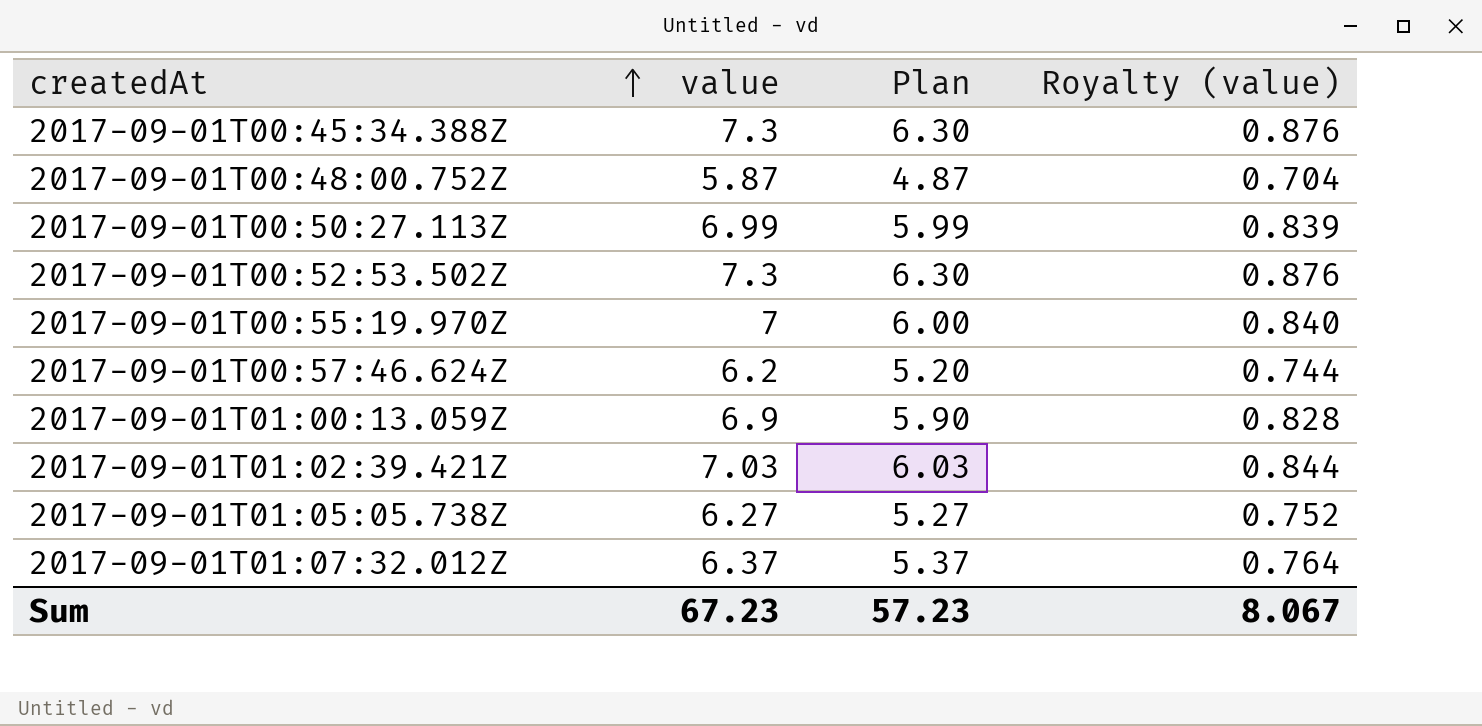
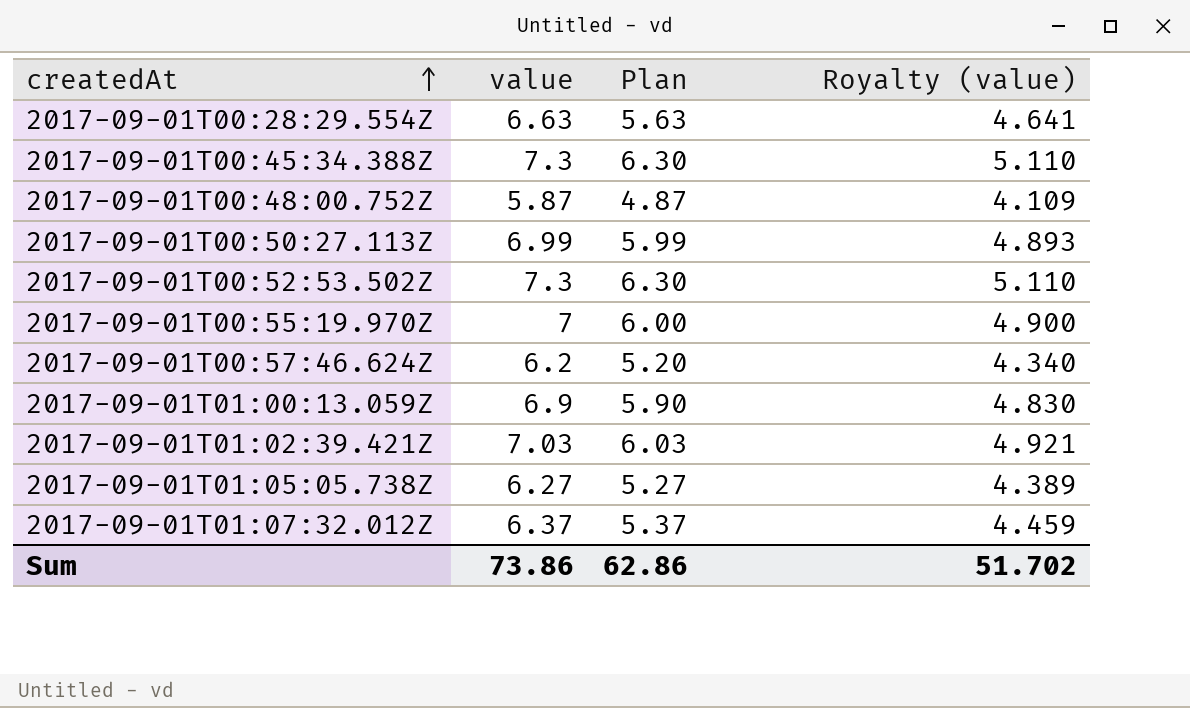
column Royalty (value) | formula: [value] * 0.12 -> [value] * 0.7
row 2017-09-01T00:28:29.554Z: none -> 6.63 | 5.63 | 4.641
Sum | value: 67.23 -> 73.86
Sum | Plan: 57.23 -> 62.86
Sum | Royalty (value): 8.067 -> 51.702

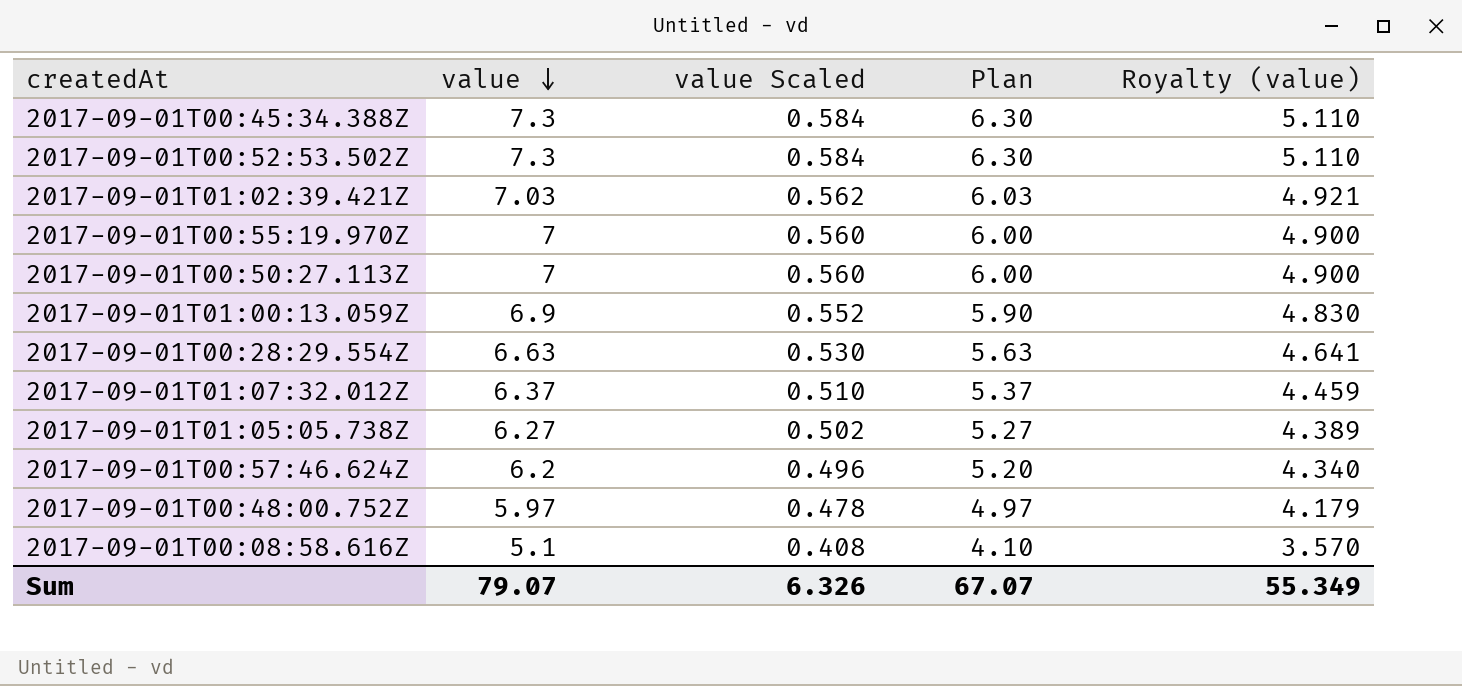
row order: createdAt ascending -> value descending
column value Scaled | formula: none -> [value] * 0.08
2017-09-01T00:50:27.113Z | value: 6.99 -> 7
2017-09-01T00:50:27.113Z | Plan: 5.99 -> 6.00
2017-09-01T00:50:27.113Z | Royalty (value): 4.893 -> 4.900
2017-09-01T00:48:00.752Z | value: 5.87 -> 5.97
2017-09-01T00:48:00.752Z | Plan: 4.87 -> 4.97
2017-09-01T00:48:00.752Z | Royalty (value): 4.109 -> 4.179
row 2017-09-01T00:08:58.616Z: none -> 5.1 | 0.408 | 4.10 | 3.570
Sum | value: 73.86 -> 79.07
Sum | Plan: 62.86 -> 67.07
Sum | Royalty (value): 51.702 -> 55.349

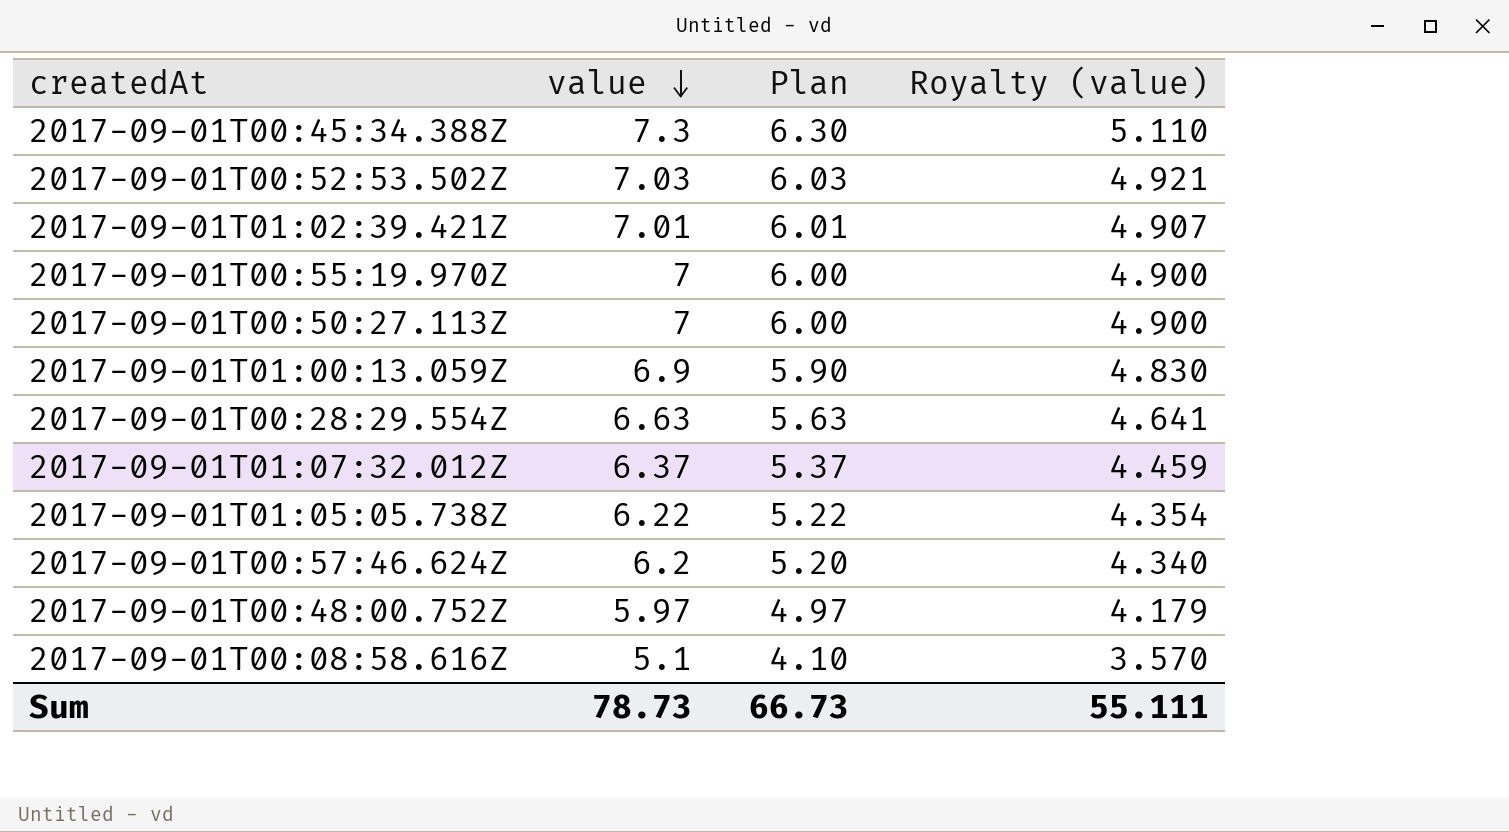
column value Scaled | formula: [value] * 0.08 -> none
2017-09-01T00:52:53.502Z | value: 7.3 -> 7.03
2017-09-01T00:52:53.502Z | Plan: 6.30 -> 6.03
2017-09-01T00:52:53.502Z | Royalty (value): 5.110 -> 4.921
2017-09-01T01:02:39.421Z | value: 7.03 -> 7.01
2017-09-01T01:02:39.421Z | Plan: 6.03 -> 6.01
2017-09-01T01:02:39.421Z | Royalty (value): 4.921 -> 4.907
2017-09-01T01:05:05.738Z | value: 6.27 -> 6.22
2017-09-01T01:05:05.738Z | Plan: 5.27 -> 5.22
2017-09-01T01:05:05.738Z | Royalty (value): 4.389 -> 4.354
Sum | value: 79.07 -> 78.73
Sum | Plan: 67.07 -> 66.73
Sum | Royalty (value): 55.349 -> 55.111

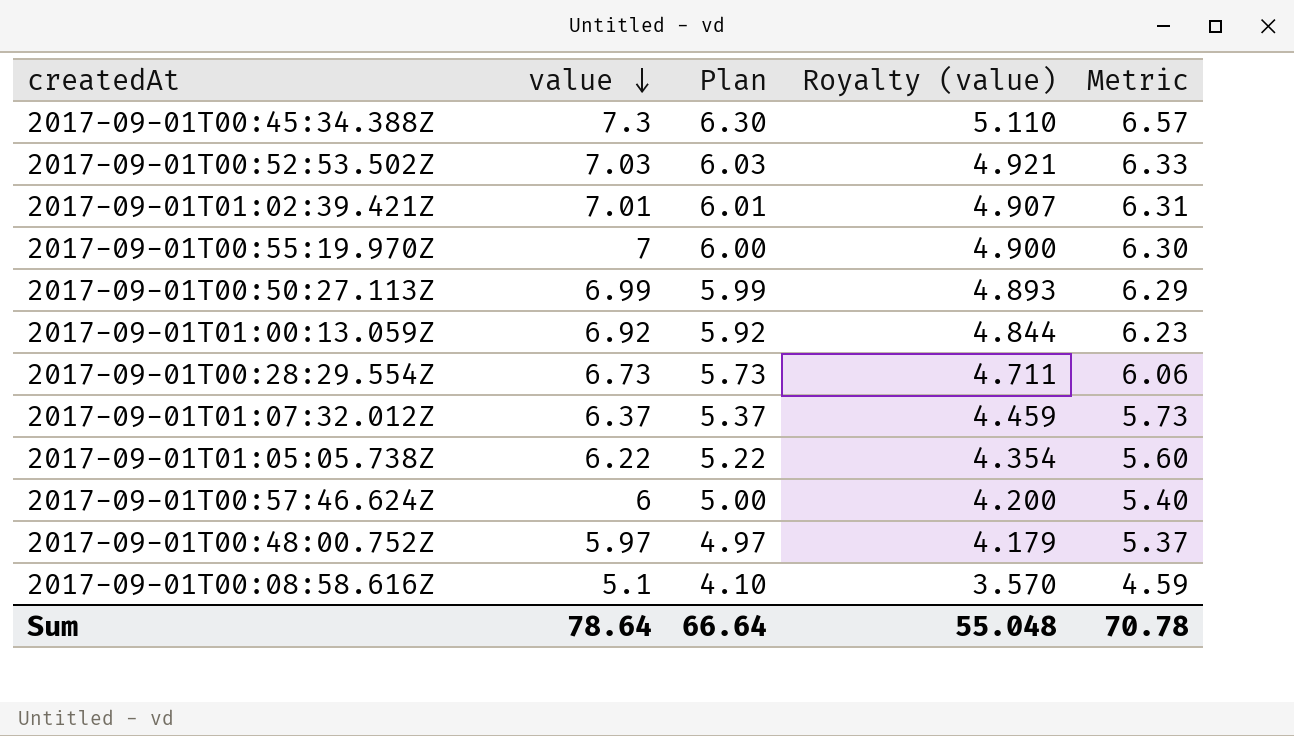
column Metric | formula: none -> [value] * 0.9
2017-09-01T00:50:27.113Z | value: 7 -> 6.99
2017-09-01T00:50:27.113Z | Plan: 6.00 -> 5.99
2017-09-01T00:50:27.113Z | Royalty (value): 4.900 -> 4.893
2017-09-01T01:00:13.059Z | value: 6.9 -> 6.92
2017-09-01T01:00:13.059Z | Plan: 5.90 -> 5.92
2017-09-01T01:00:13.059Z | Royalty (value): 4.830 -> 4.844
2017-09-01T00:28:29.554Z | value: 6.63 -> 6.73
2017-09-01T00:28:29.554Z | Plan: 5.63 -> 5.73
2017-09-01T00:28:29.554Z | Royalty (value): 4.641 -> 4.711
2017-09-01T00:57:46.624Z | value: 6.2 -> 6
2017-09-01T00:57:46.624Z | Plan: 5.20 -> 5.00
2017-09-01T00:57:46.624Z | Royalty (value): 4.340 -> 4.200
Sum | value: 78.73 -> 78.64
Sum | Plan: 66.73 -> 66.64
Sum | Royalty (value): 55.111 -> 55.048

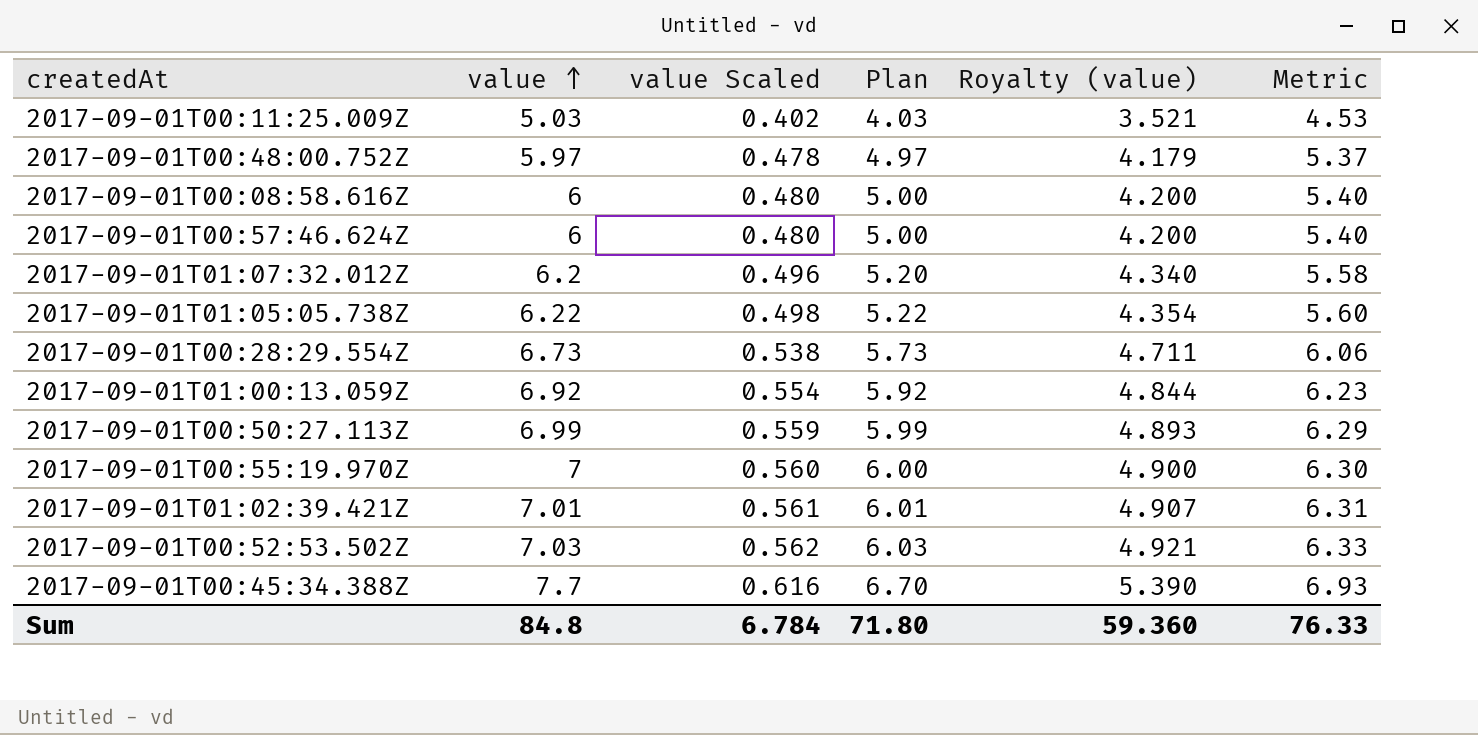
row order: value descending -> value ascending
column value Scaled | formula: none -> [value] * 0.08
row 2017-09-01T00:11:25.009Z: none -> 5.03 | 0.402 | 4.03 | 3.521 | 4.53
2017-09-01T00:08:58.616Z | value: 5.1 -> 6
2017-09-01T00:08:58.616Z | Plan: 4.10 -> 5.00
2017-09-01T00:08:58.616Z | Royalty (value): 3.570 -> 4.200
2017-09-01T00:08:58.616Z | Metric: 4.59 -> 5.40
2017-09-01T01:07:32.012Z | value: 6.37 -> 6.2
2017-09-01T01:07:32.012Z | Plan: 5.37 -> 5.20
2017-09-01T01:07:32.012Z | Royalty (value): 4.459 -> 4.340
2017-09-01T01:07:32.012Z | Metric: 5.73 -> 5.58
2017-09-01T00:45:34.388Z | value: 7.3 -> 7.7
2017-09-01T00:45:34.388Z | Plan: 6.30 -> 6.70
2017-09-01T00:45:34.388Z | Royalty (value): 5.110 -> 5.390
2017-09-01T00:45:34.388Z | Metric: 6.57 -> 6.93
Sum | value: 78.64 -> 84.8
Sum | Plan: 66.64 -> 71.80
Sum | Royalty (value): 55.048 -> 59.360
Sum | Metric: 70.78 -> 76.33

